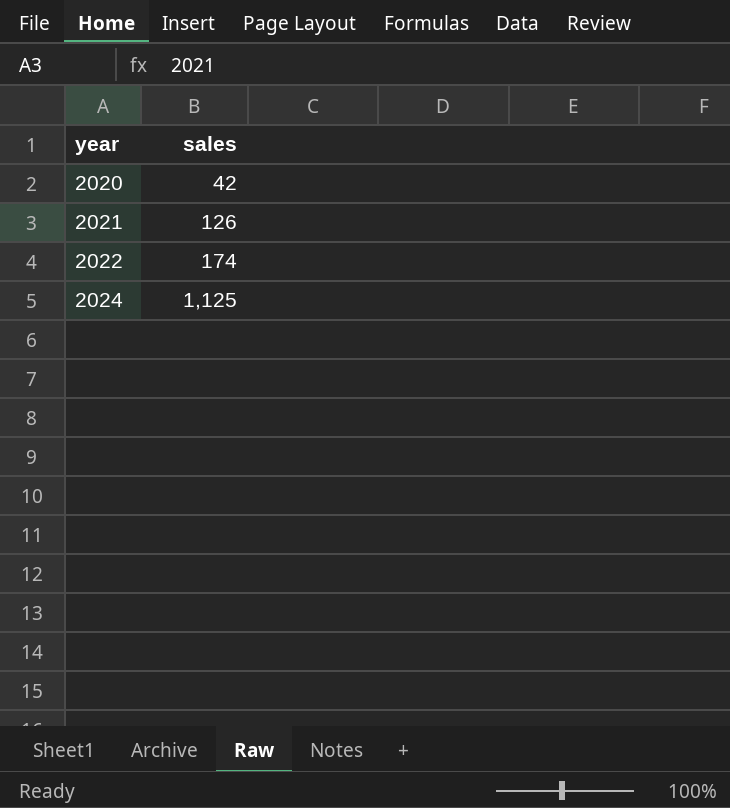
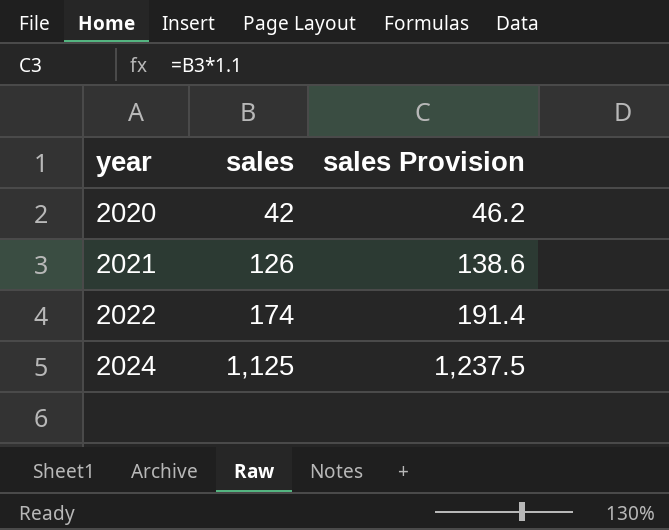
column sales Provision | formula: none -> [sales] * 1.1

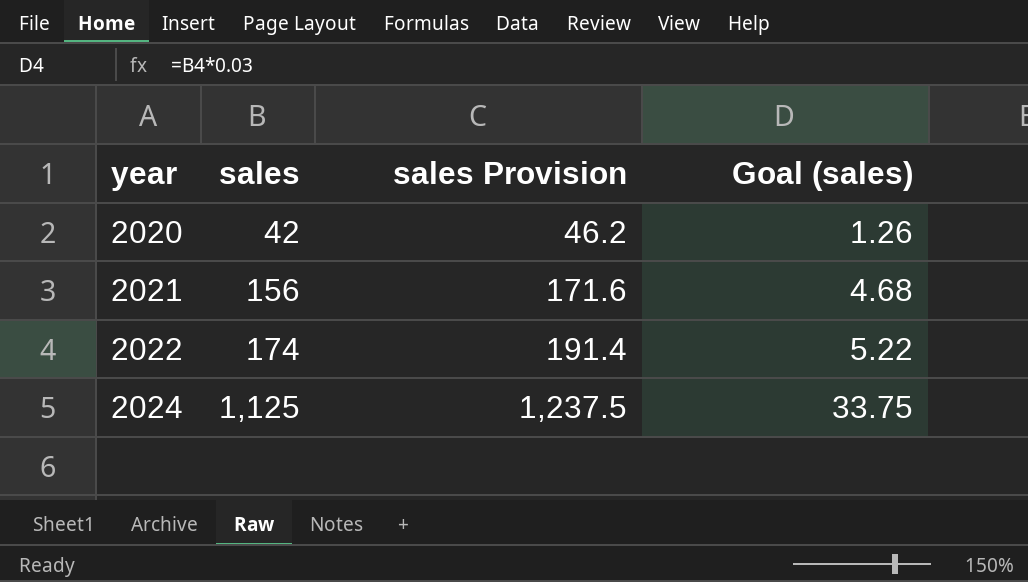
column Goal (sales) | formula: none -> [sales] * 0.03
2021 | sales: 126 -> 156
2021 | sales Provision: 138.6 -> 171.6

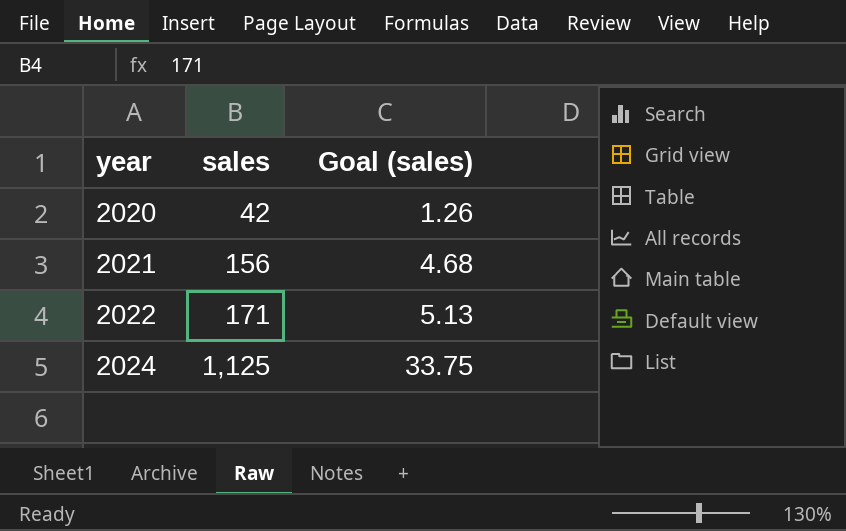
column sales Provision | formula: [sales] * 1.1 -> none
2022 | sales: 174 -> 171
2022 | Goal (sales): 5.22 -> 5.13

